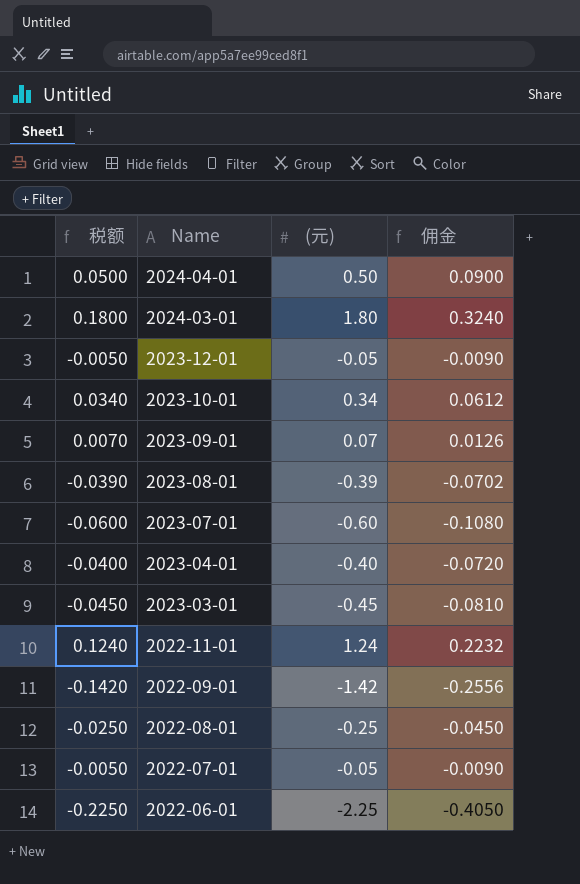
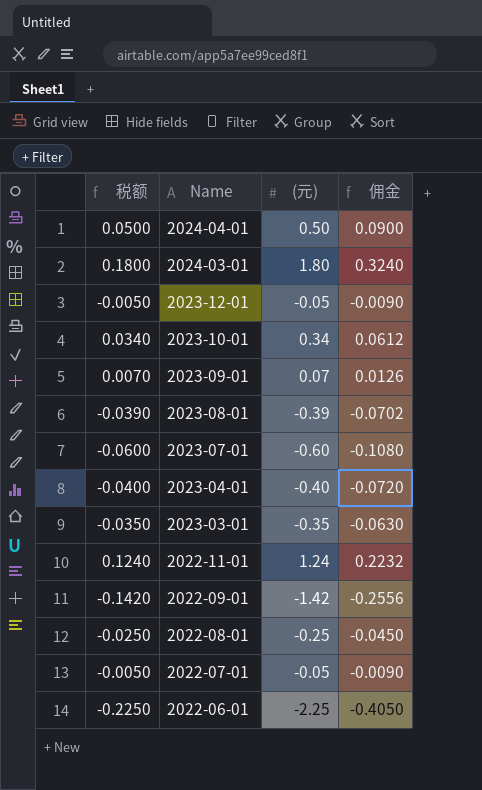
2023-03-01 | 税额: -0.0450 -> -0.0350
2023-03-01 | (元): -0.45 -> -0.35
2023-03-01 | 佣金: -0.0810 -> -0.0630

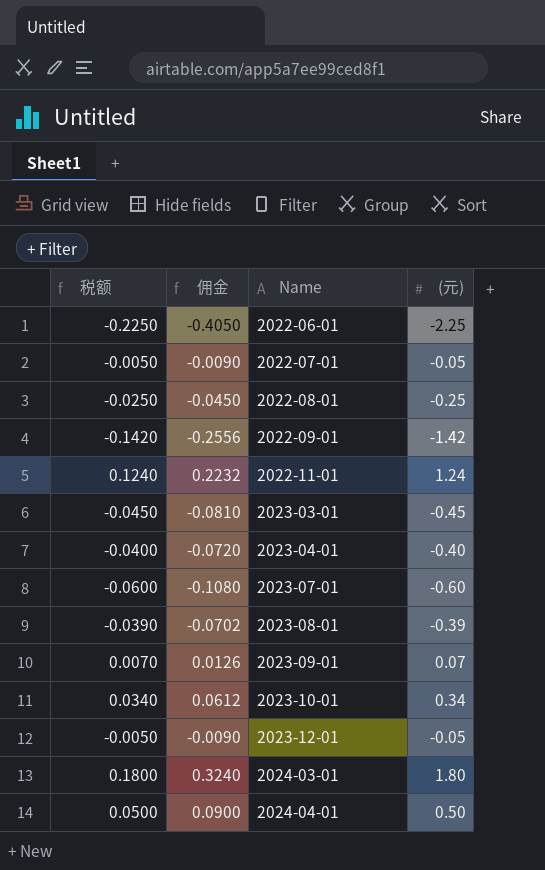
row order: Name descending -> Name ascending
column 佣金 | position: 4 -> 2
2023-03-01 | 税额: -0.0350 -> -0.0450
2023-03-01 | 佣金: -0.0630 -> -0.0810
2023-03-01 | (元): -0.35 -> -0.45

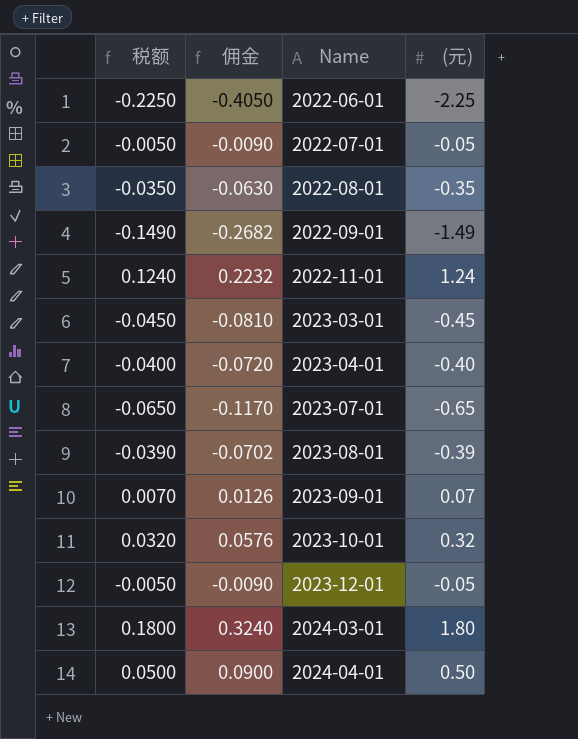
2022-08-01 | 税额: -0.0250 -> -0.0350
2022-08-01 | 佣金: -0.0450 -> -0.0630
2022-08-01 | (元): -0.25 -> -0.35
2022-09-01 | 税额: -0.1420 -> -0.1490
2022-09-01 | 佣金: -0.2556 -> -0.2682
2022-09-01 | (元): -1.42 -> -1.49
2023-07-01 | 税额: -0.0600 -> -0.0650
2023-07-01 | 佣金: -0.1080 -> -0.1170
2023-07-01 | (元): -0.60 -> -0.65
2023-10-01 | 税额: 0.0340 -> 0.0320
2023-10-01 | 佣金: 0.0612 -> 0.0576
2023-10-01 | (元): 0.34 -> 0.32

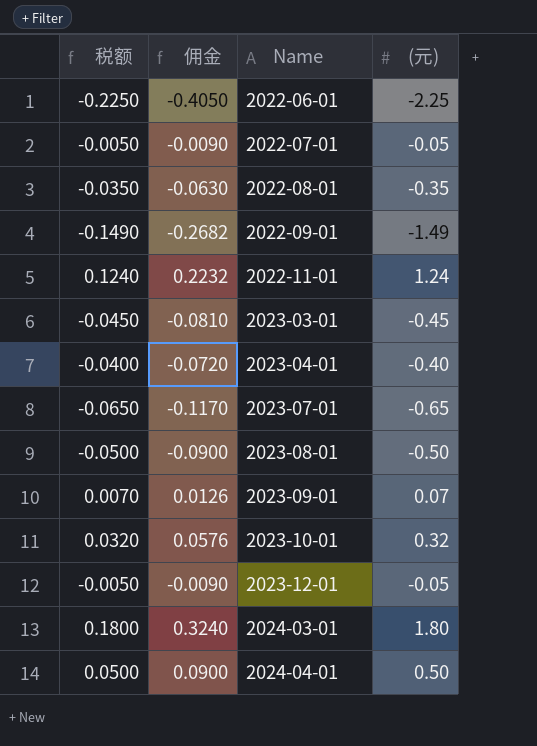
2023-08-01 | 税额: -0.0390 -> -0.0500
2023-08-01 | 佣金: -0.0702 -> -0.0900
2023-08-01 | (元): -0.39 -> -0.50

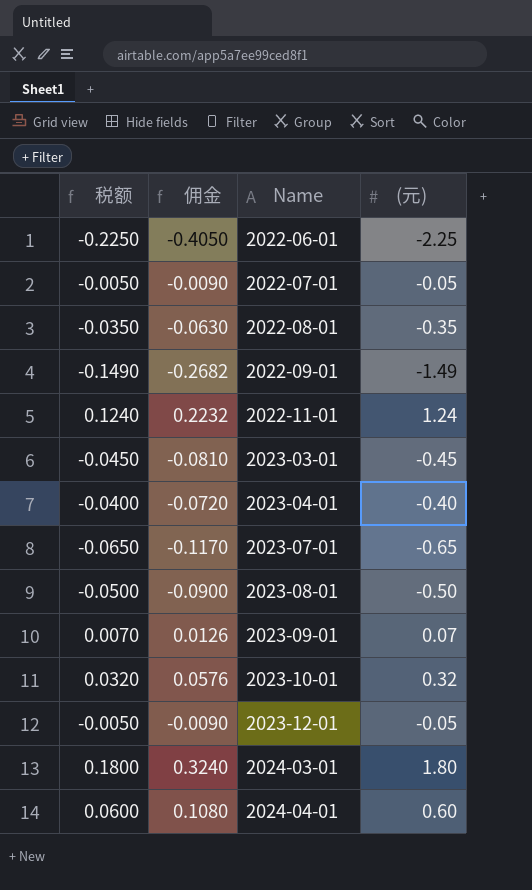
2024-04-01 | 税额: 0.0500 -> 0.0600
2024-04-01 | 佣金: 0.0900 -> 0.1080
2024-04-01 | (元): 0.50 -> 0.60

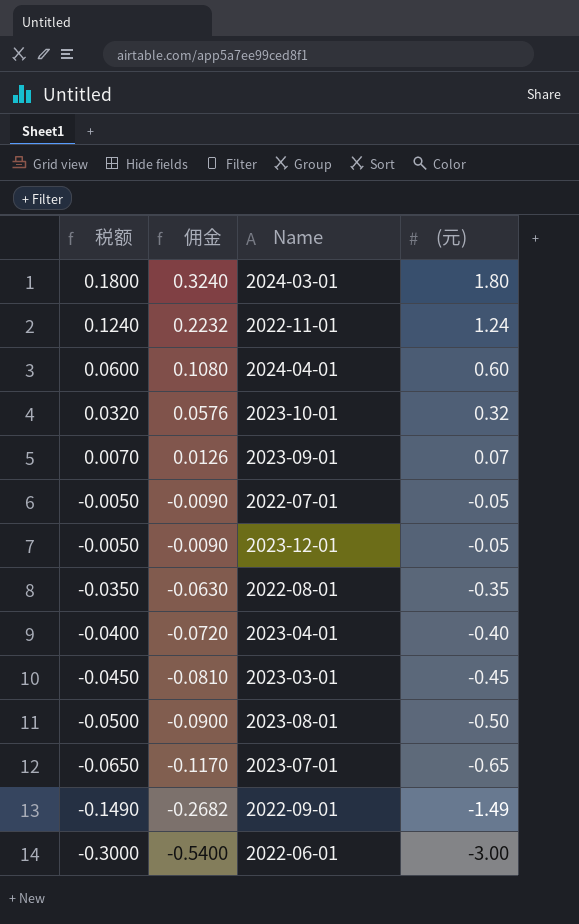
row order: Name ascending -> 税额 descending
2022-06-01 | 税额: -0.2250 -> -0.3000
2022-06-01 | 佣金: -0.4050 -> -0.5400
2022-06-01 | (元): -2.25 -> -3.00

